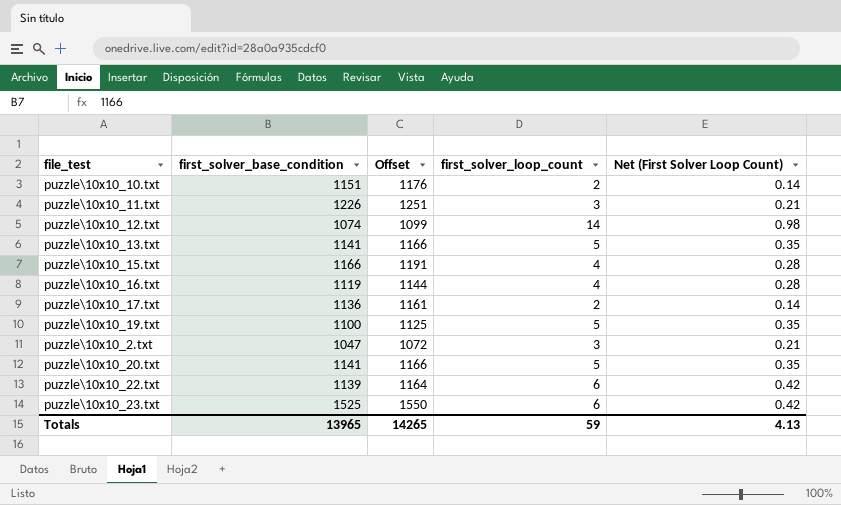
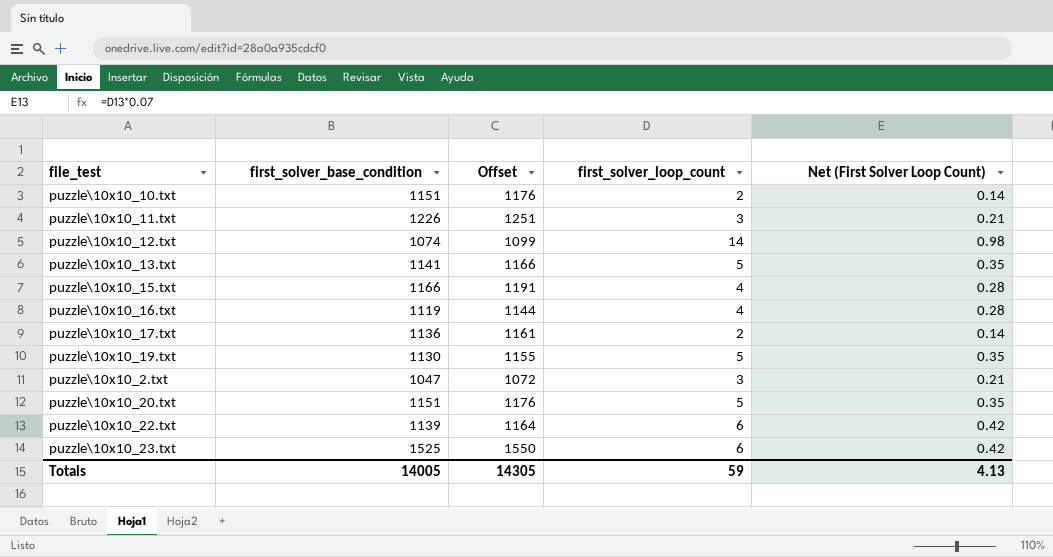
puzzle\10x10_19.txt | first_solver_base_condition: 1100 -> 1130
puzzle\10x10_19.txt | Offset: 1125 -> 1155
puzzle\10x10_20.txt | first_solver_base_condition: 1141 -> 1151
puzzle\10x10_20.txt | Offset: 1166 -> 1176
Totals | first_solver_base_condition: 13965 -> 14005
Totals | Offset: 14265 -> 14305

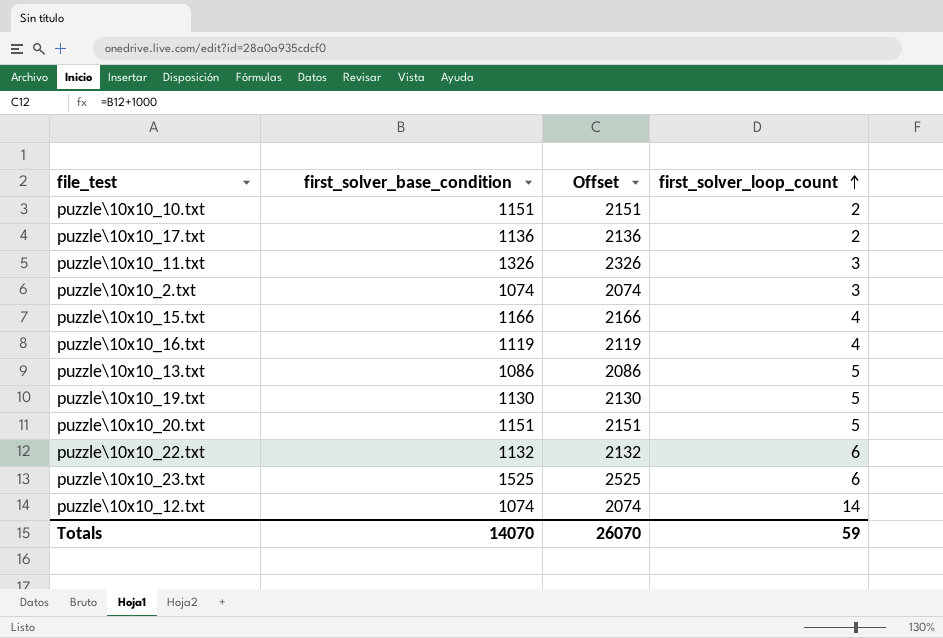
row order: none -> first_solver_loop_count ascending
column Net (First Solver Loop Count) | formula: [first_solver_loop_count] * 0.07 -> none
column Offset | formula: [first_solver_base_condition] + 25 -> [first_solver_base_condition] + 1000
puzzle\10x10_11.txt | first_solver_base_condition: 1226 -> 1326
puzzle\10x10_2.txt | first_solver_base_condition: 1047 -> 1074
puzzle\10x10_13.txt | first_solver_base_condition: 1141 -> 1086
puzzle\10x10_22.txt | first_solver_base_condition: 1139 -> 1132
Totals | first_solver_base_condition: 14005 -> 14070
Totals | Offset: 14305 -> 26070

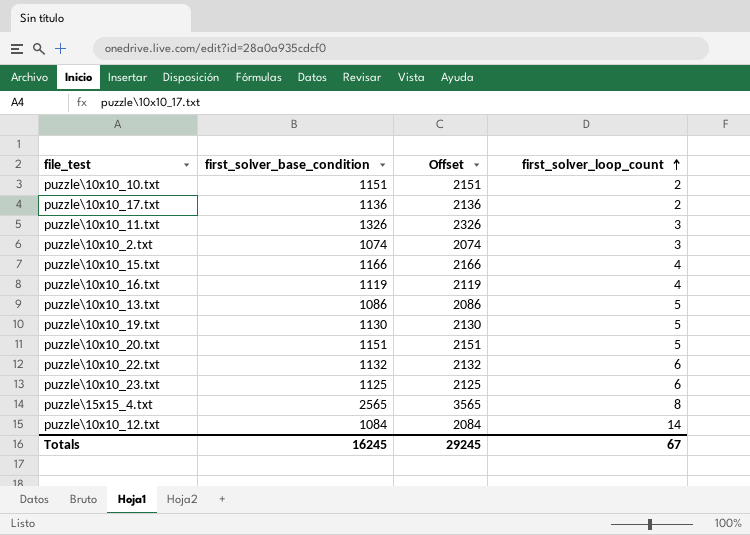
puzzle\10x10_23.txt | first_solver_base_condition: 1525 -> 1125
puzzle\10x10_23.txt | Offset: 2525 -> 2125
row puzzle\15x15_4.txt: none -> 2565 | 3565 | 8
puzzle\10x10_12.txt | first_solver_base_condition: 1074 -> 1084
puzzle\10x10_12.txt | Offset: 2074 -> 2084
Totals | first_solver_base_condition: 14070 -> 16245
Totals | Offset: 26070 -> 29245
Totals | first_solver_loop_count: 59 -> 67

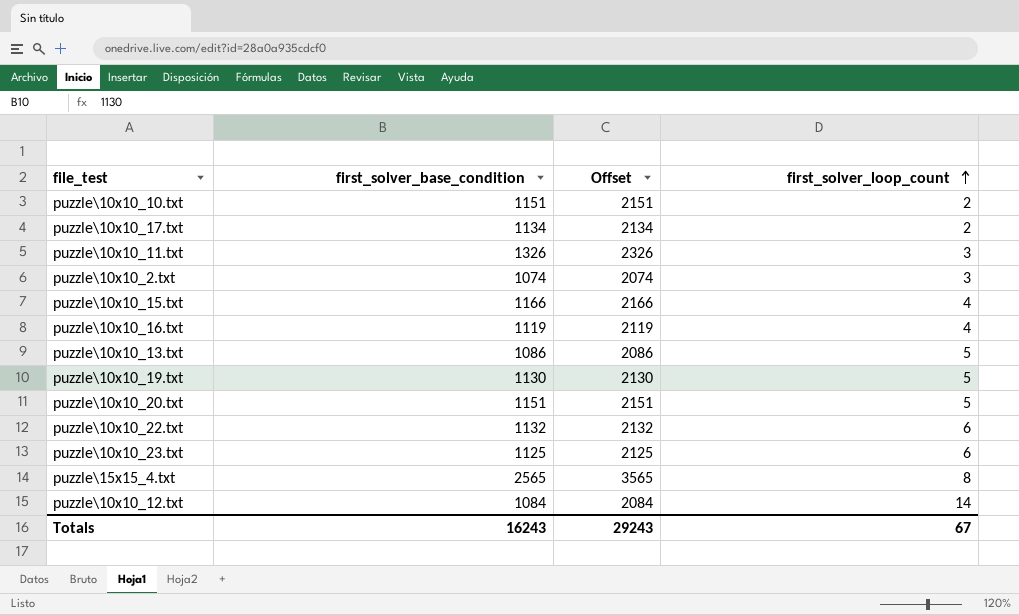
puzzle\10x10_17.txt | first_solver_base_condition: 1136 -> 1134
puzzle\10x10_17.txt | Offset: 2136 -> 2134
Totals | first_solver_base_condition: 16245 -> 16243
Totals | Offset: 29245 -> 29243

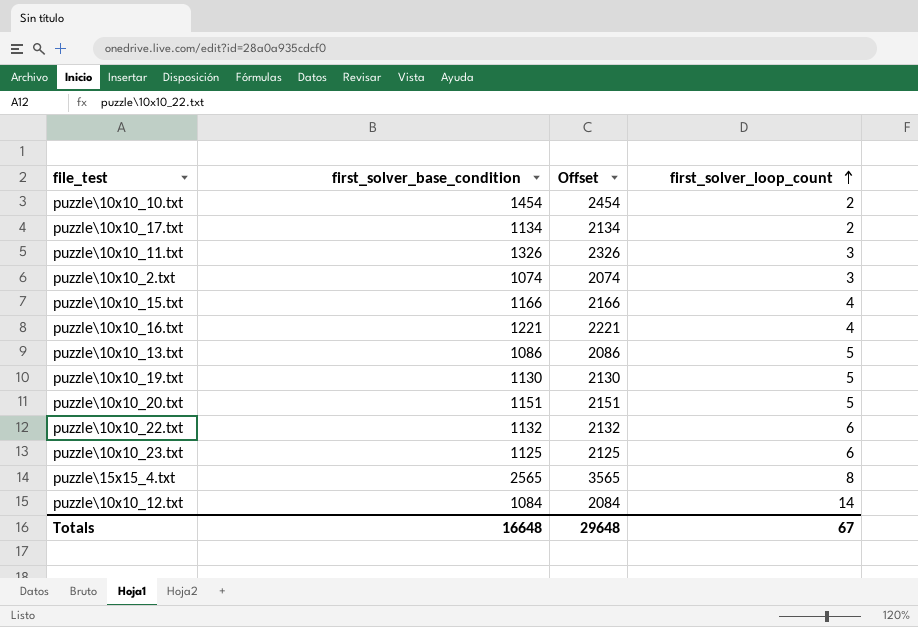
puzzle\10x10_10.txt | first_solver_base_condition: 1151 -> 1454
puzzle\10x10_10.txt | Offset: 2151 -> 2454
puzzle\10x10_16.txt | first_solver_base_condition: 1119 -> 1221
puzzle\10x10_16.txt | Offset: 2119 -> 2221
Totals | first_solver_base_condition: 16243 -> 16648
Totals | Offset: 29243 -> 29648

